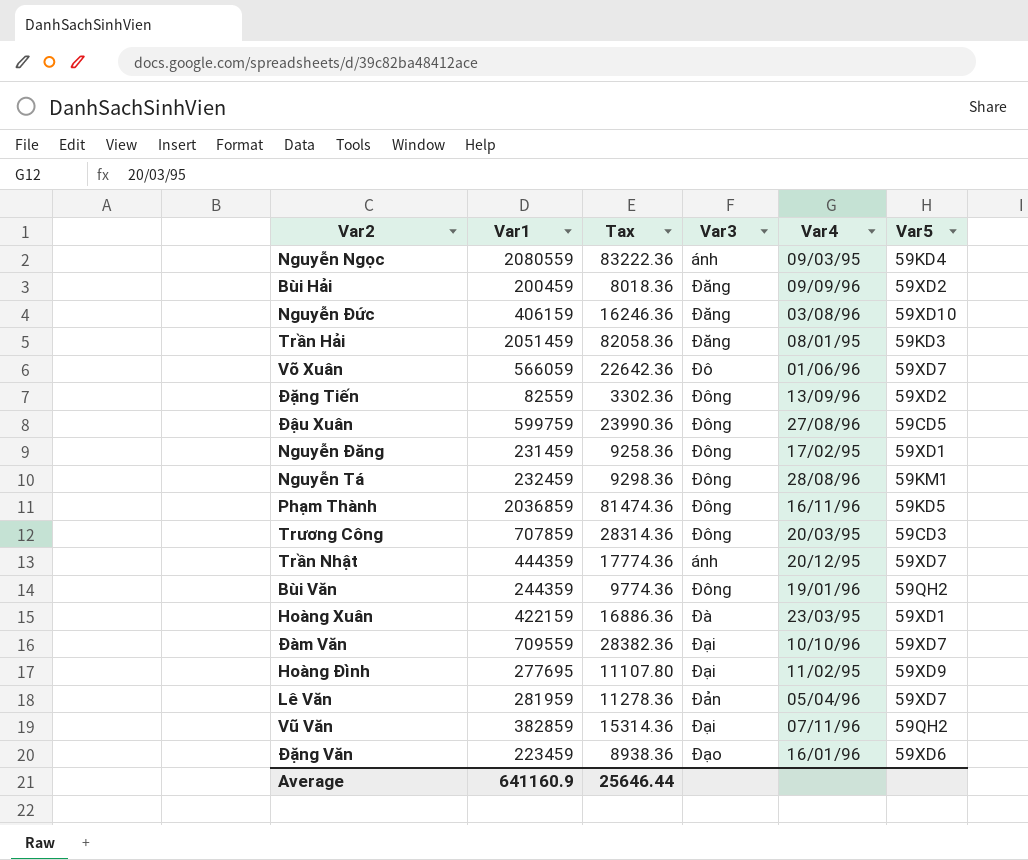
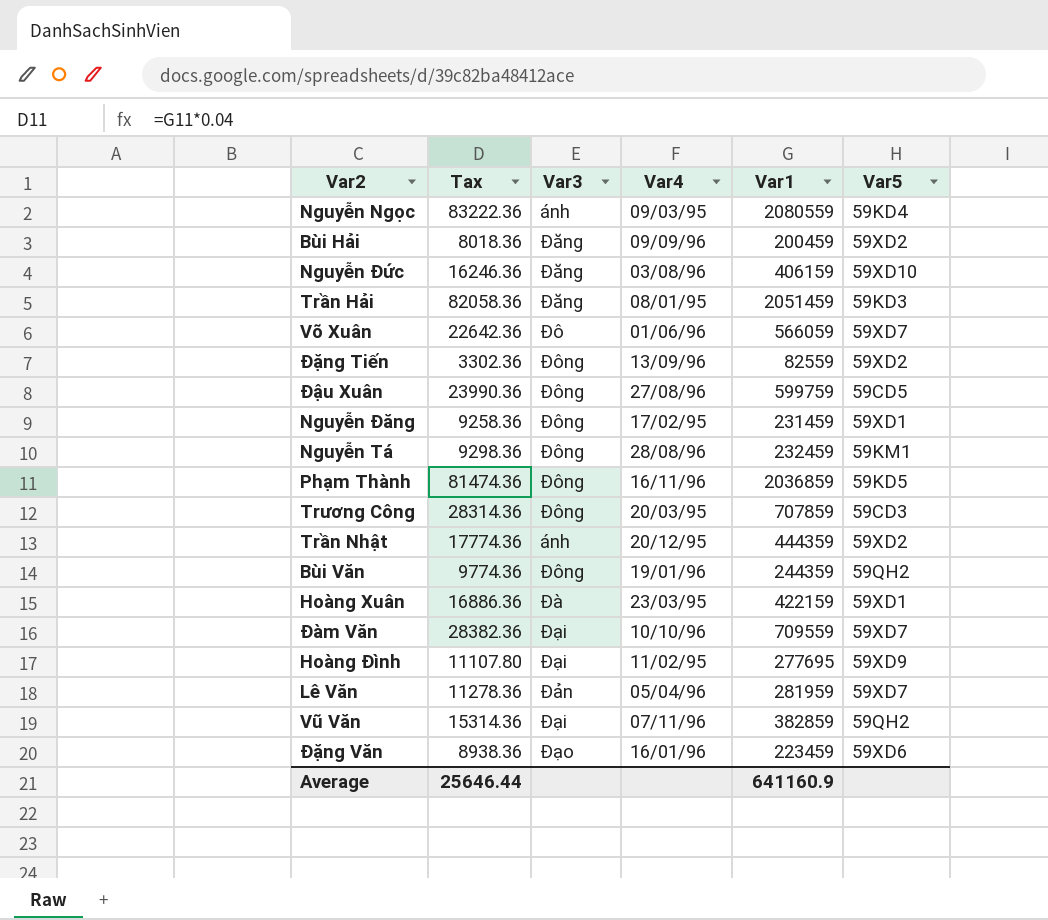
column Var1 | position: 2 -> 5
Trần Nhật | Var5: 59XD7 -> 59XD2

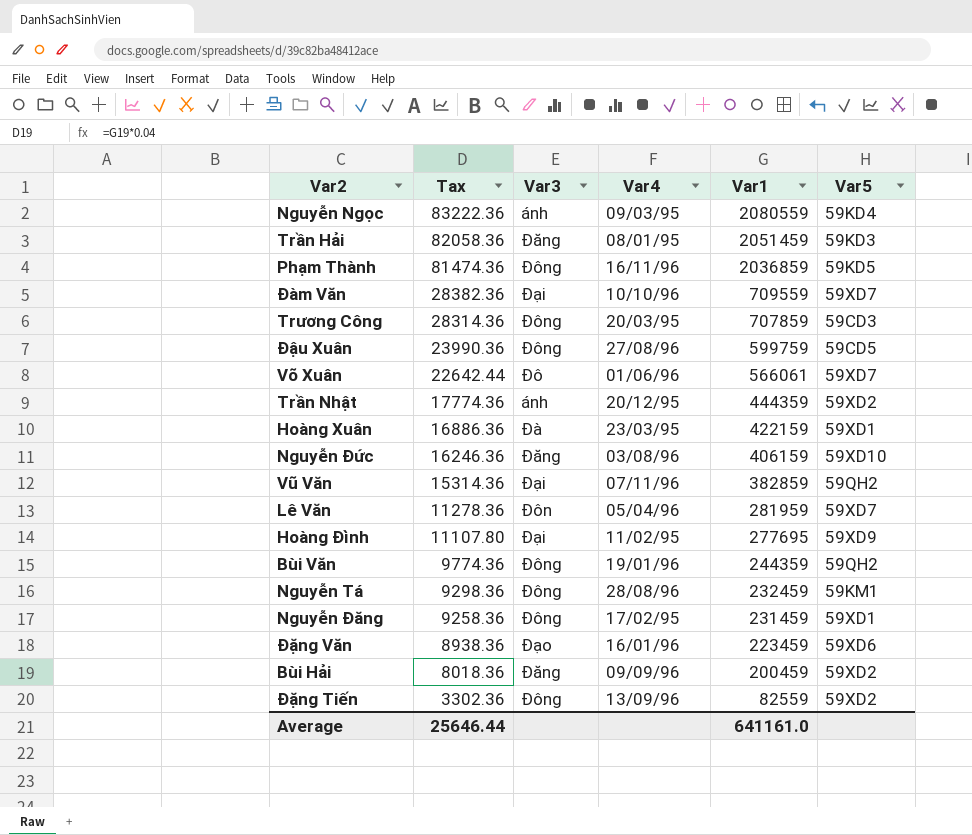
row order: none -> Tax descending
Võ Xuân | Tax: 22642.36 -> 22642.44
Võ Xuân | Var1: 566059 -> 566061
Lê Văn | Var3: Đản -> Đôn
Average | Var1: 641160.9 -> 641161.0

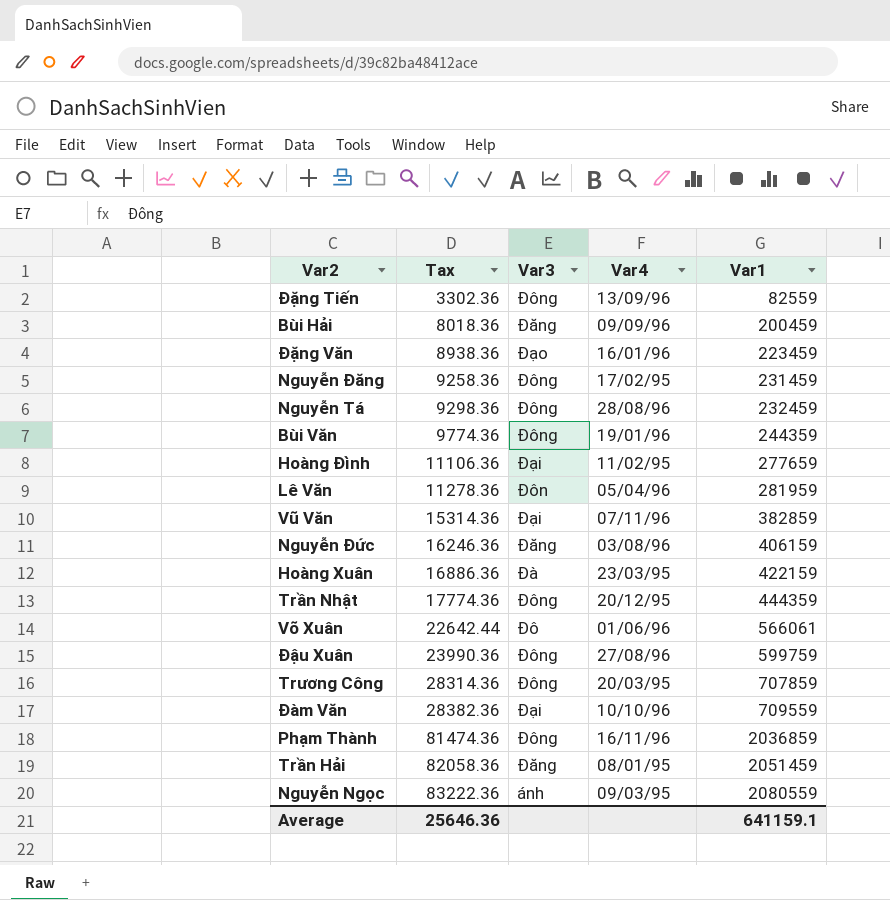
row order: Tax descending -> Tax ascending
column Var5 | position: 6 -> none
Hoàng Đình | Tax: 11107.80 -> 11106.36
Hoàng Đình | Var1: 277695 -> 277659
Trần Nhật | Var3: ánh -> Đông
Average | Tax: 25646.44 -> 25646.36
Average | Var1: 641161.0 -> 641159.1

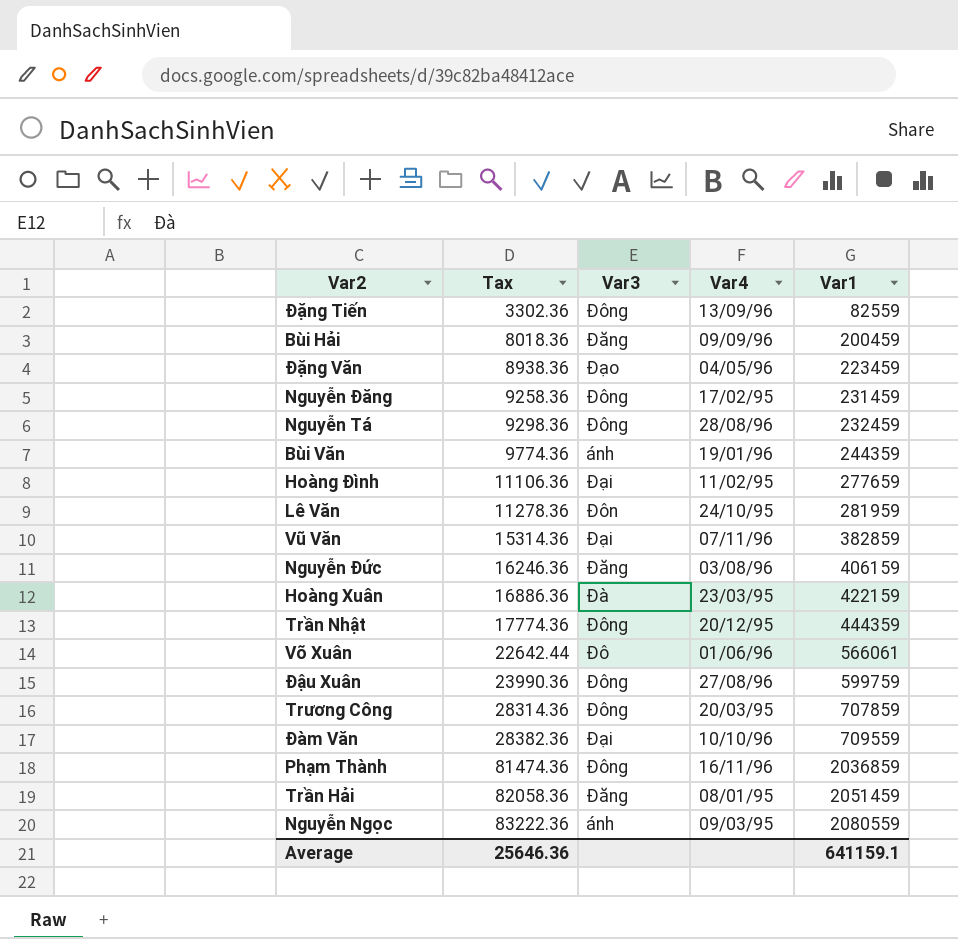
Đặng Văn | Var4: 16/01/96 -> 04/05/96
Bùi Văn | Var3: Đông -> ánh
Lê Văn | Var4: 05/04/96 -> 24/10/95

